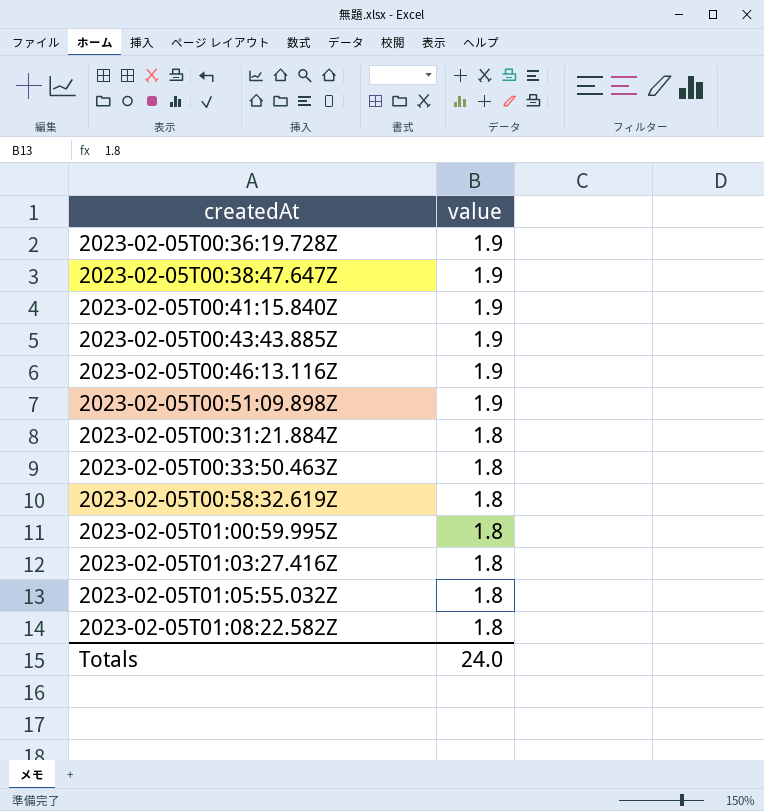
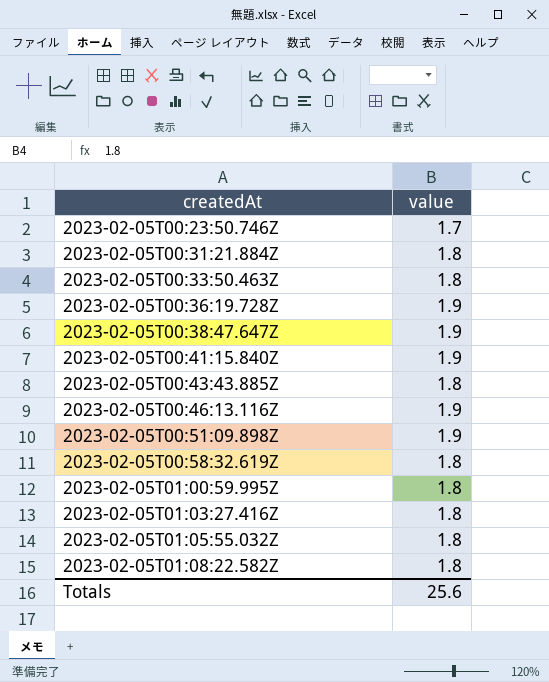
row order: value descending -> createdAt ascending
row 2023-02-05T00:23:50.746Z: none -> 1.7
2023-02-05T00:43:43.885Z | value: 1.9 -> 1.8
Totals | value: 24.0 -> 25.6

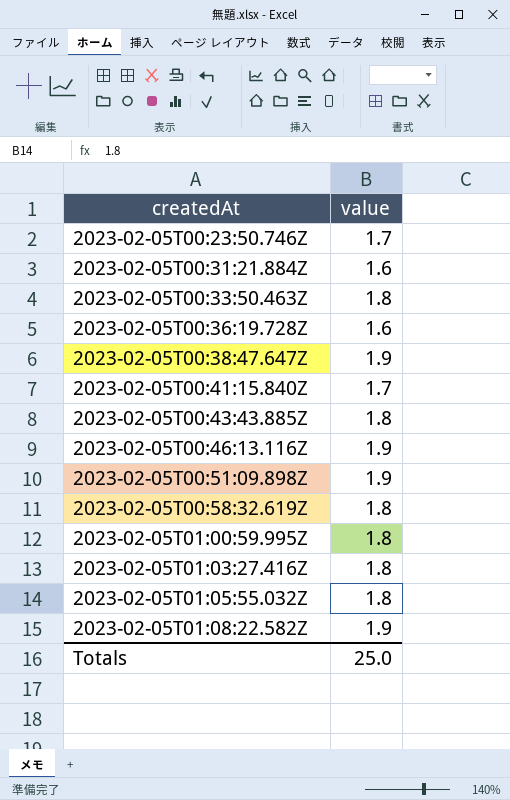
2023-02-05T00:31:21.884Z | value: 1.8 -> 1.6
2023-02-05T00:36:19.728Z | value: 1.9 -> 1.6
2023-02-05T00:41:15.840Z | value: 1.9 -> 1.7
2023-02-05T01:08:22.582Z | value: 1.8 -> 1.9
Totals | value: 25.6 -> 25.0

